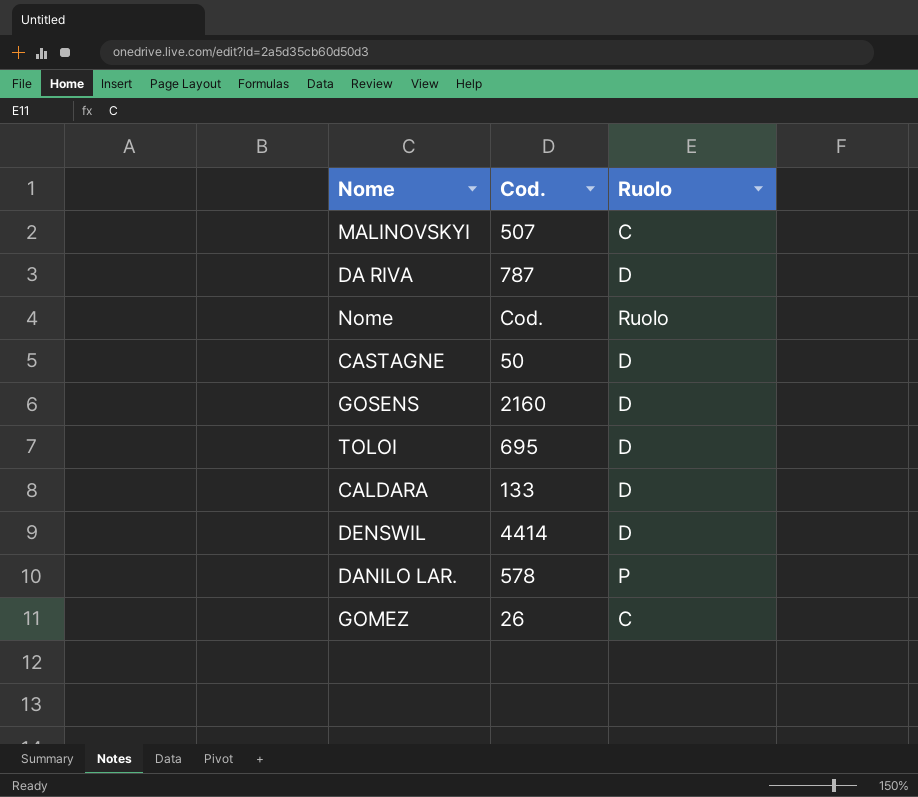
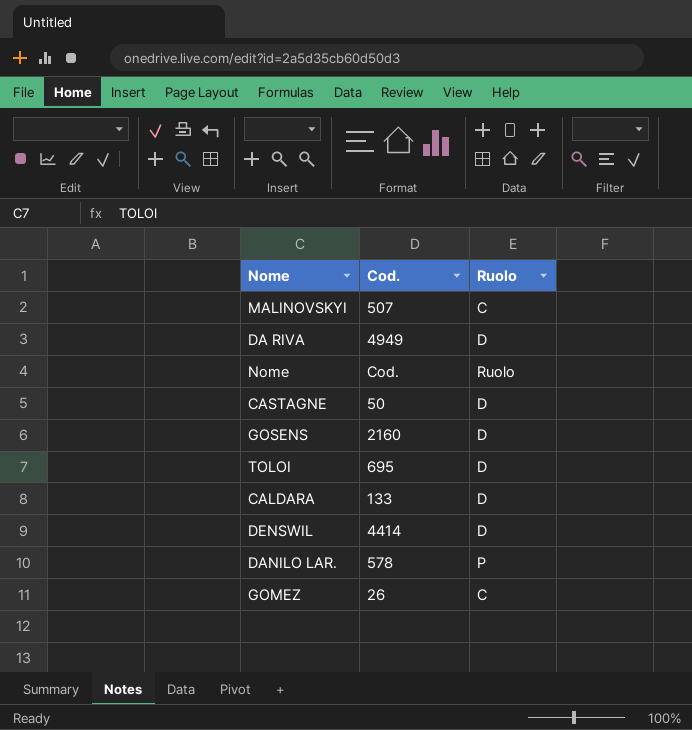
DA RIVA | Cod.: 787 -> 4949

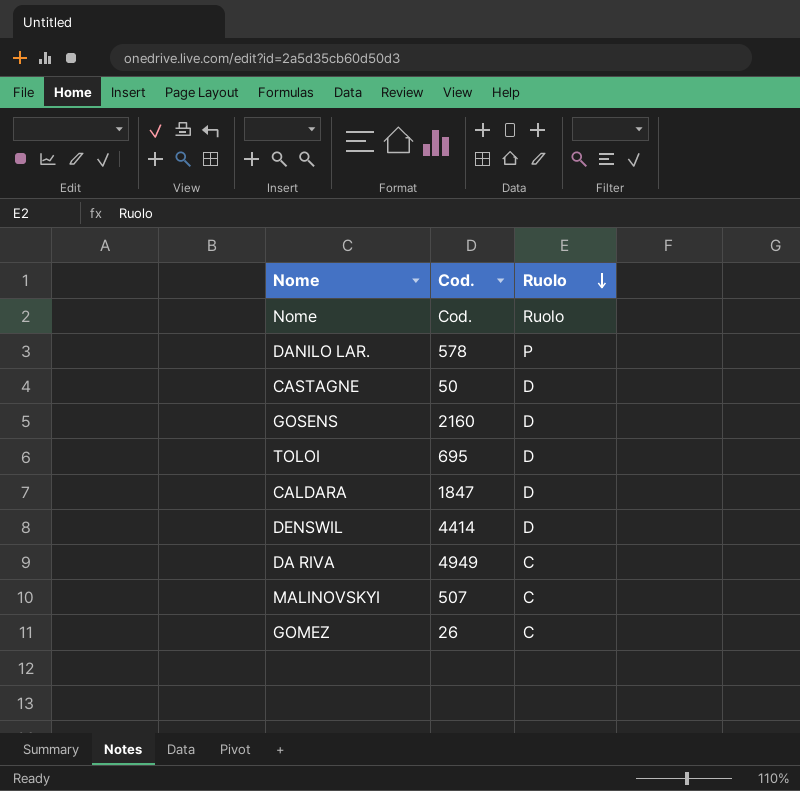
row order: none -> Ruolo descending
CALDARA | Cod.: 133 -> 1847
DA RIVA | Ruolo: D -> C

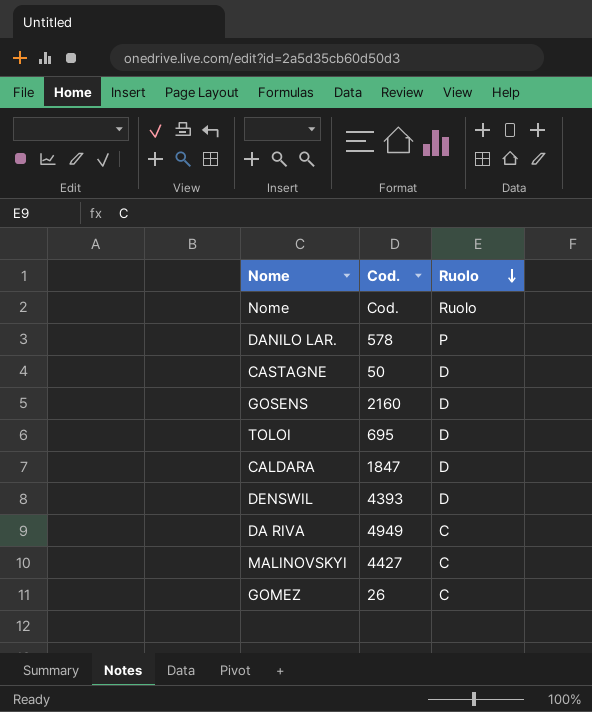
DENSWIL | Cod.: 4414 -> 4393
MALINOVSKYI | Cod.: 507 -> 4427

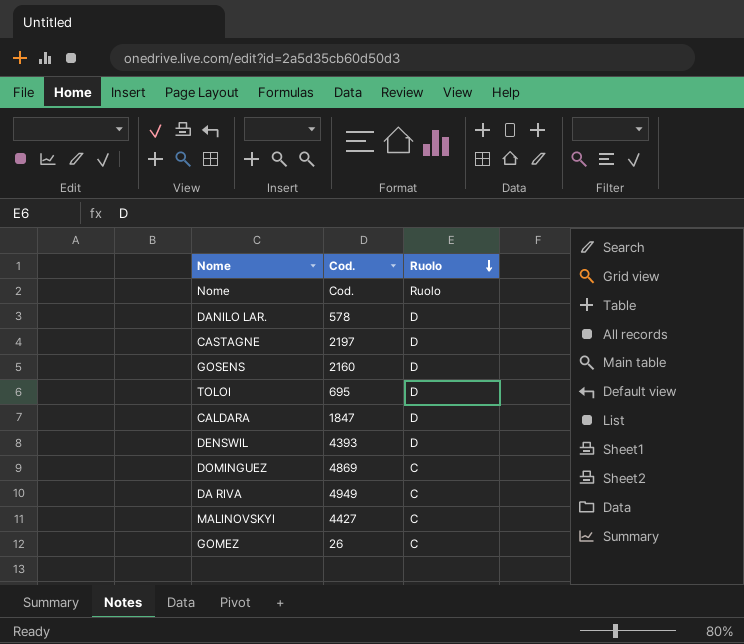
DANILO LAR. | Ruolo: P -> D
CASTAGNE | Cod.: 50 -> 2197
row DOMINGUEZ: none -> 4869 | C

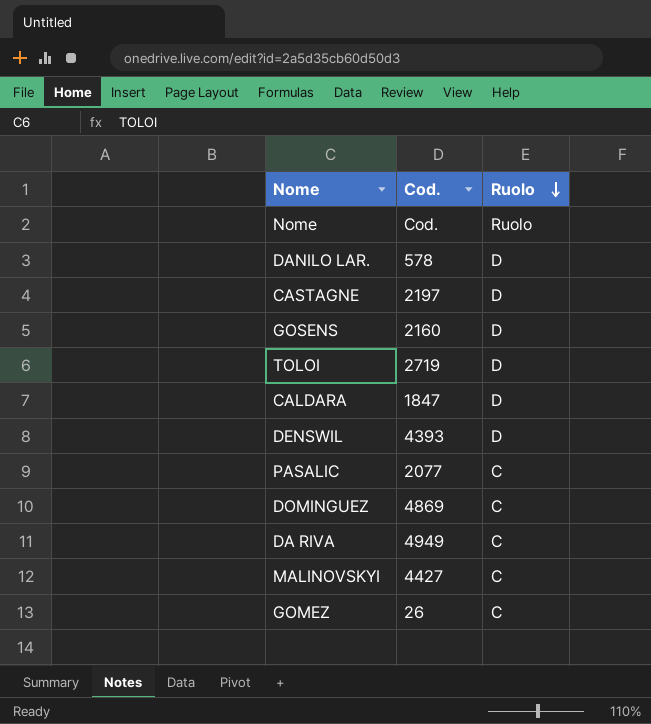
TOLOI | Cod.: 695 -> 2719
row PASALIC: none -> 2077 | C

